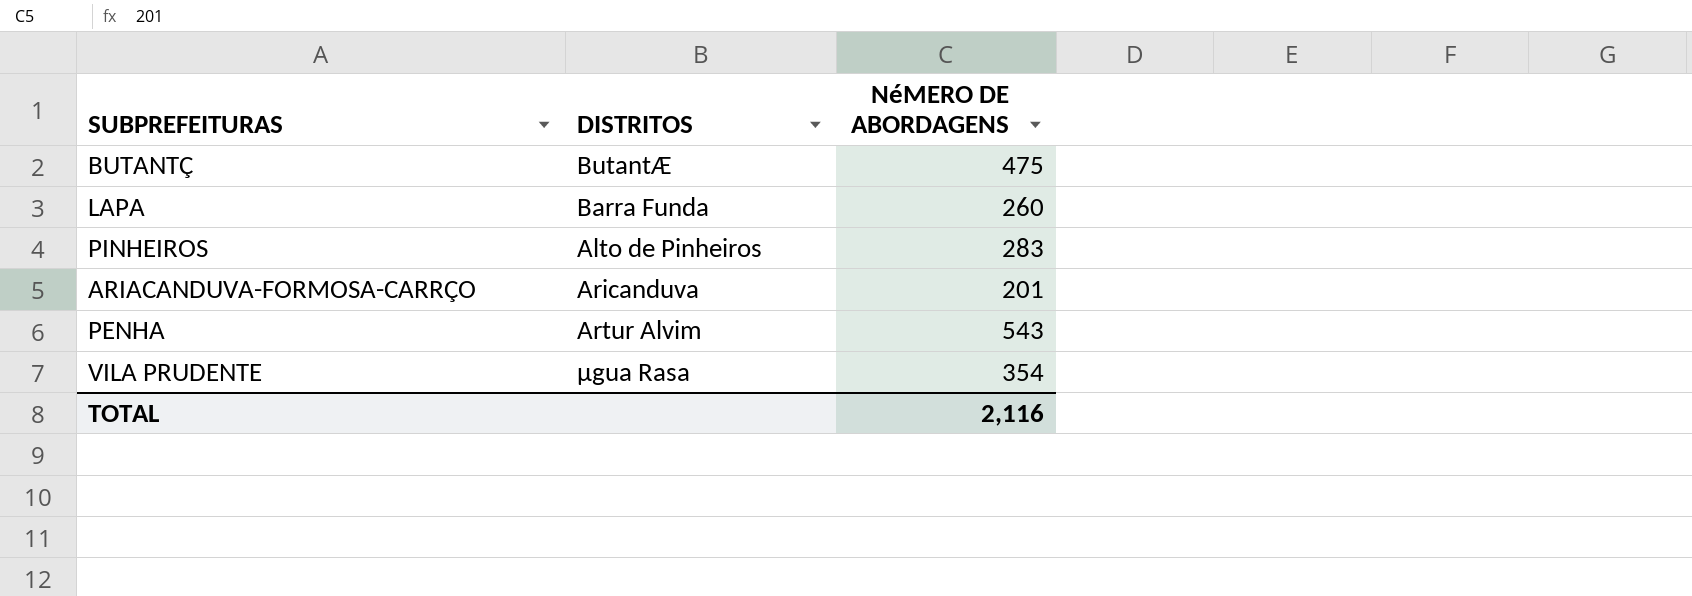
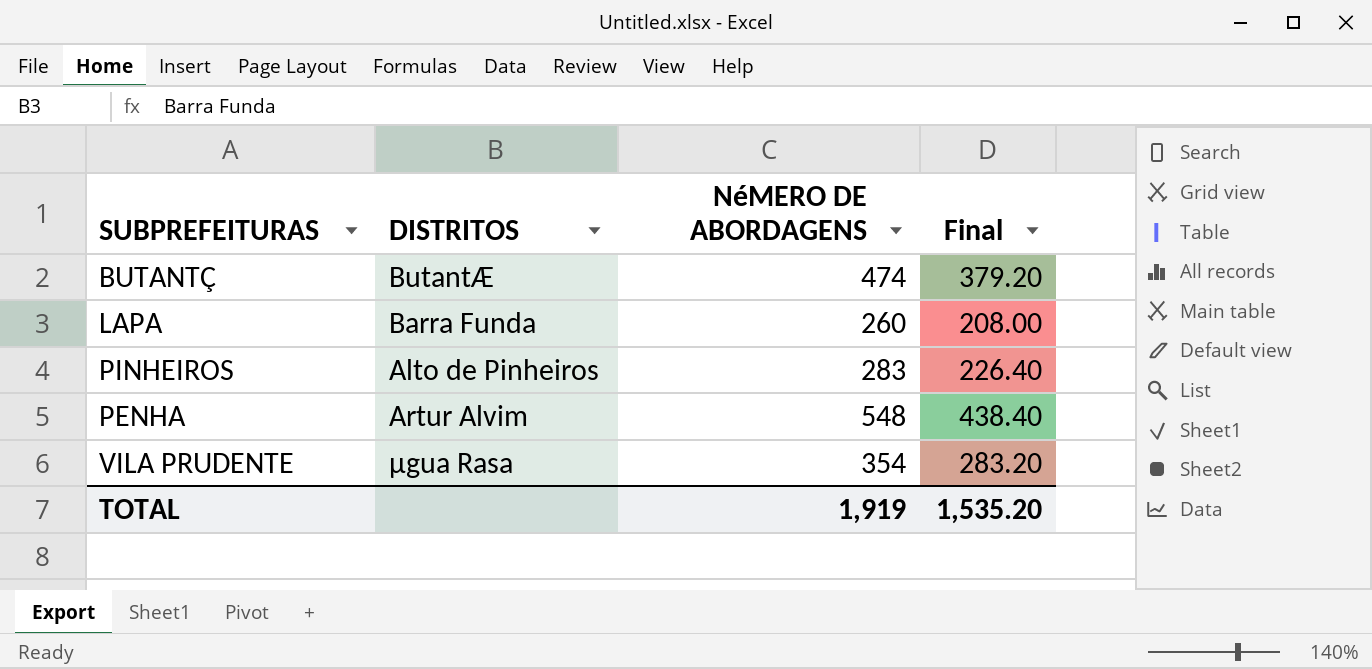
column Final | formula: none -> [NéMERO DE ABORDAGENS] * 0.8
row ARIACANDUVA-FORMOSA-CARRÇO: Aricanduva | 201 -> none
BUTANTÇ | NéMERO DE ABORDAGENS: 475 -> 474
PENHA | NéMERO DE ABORDAGENS: 543 -> 548
TOTAL | NéMERO DE ABORDAGENS: 2,116 -> 1,919

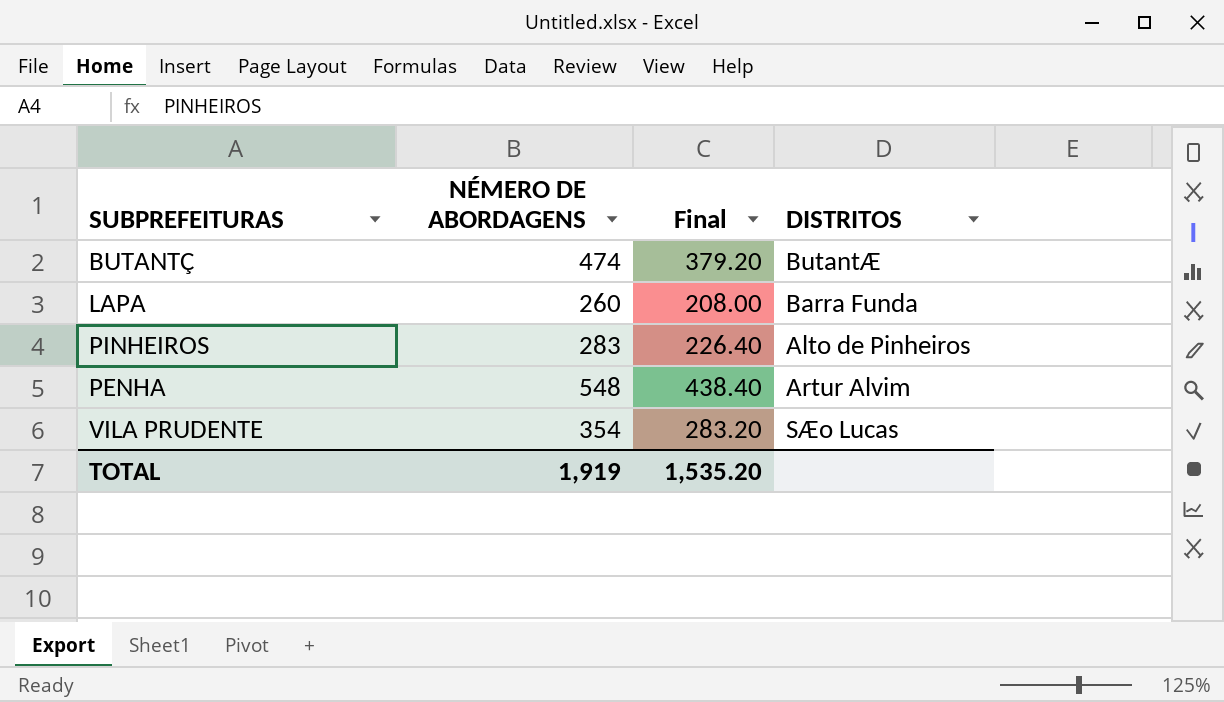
column name: NéMERO DE ABORDAGENS -> NÉMERO DE ABORDAGENS
column DISTRITOS | position: 2 -> 4
VILA PRUDENTE | DISTRITOS: µgua Rasa -> SÆo Lucas

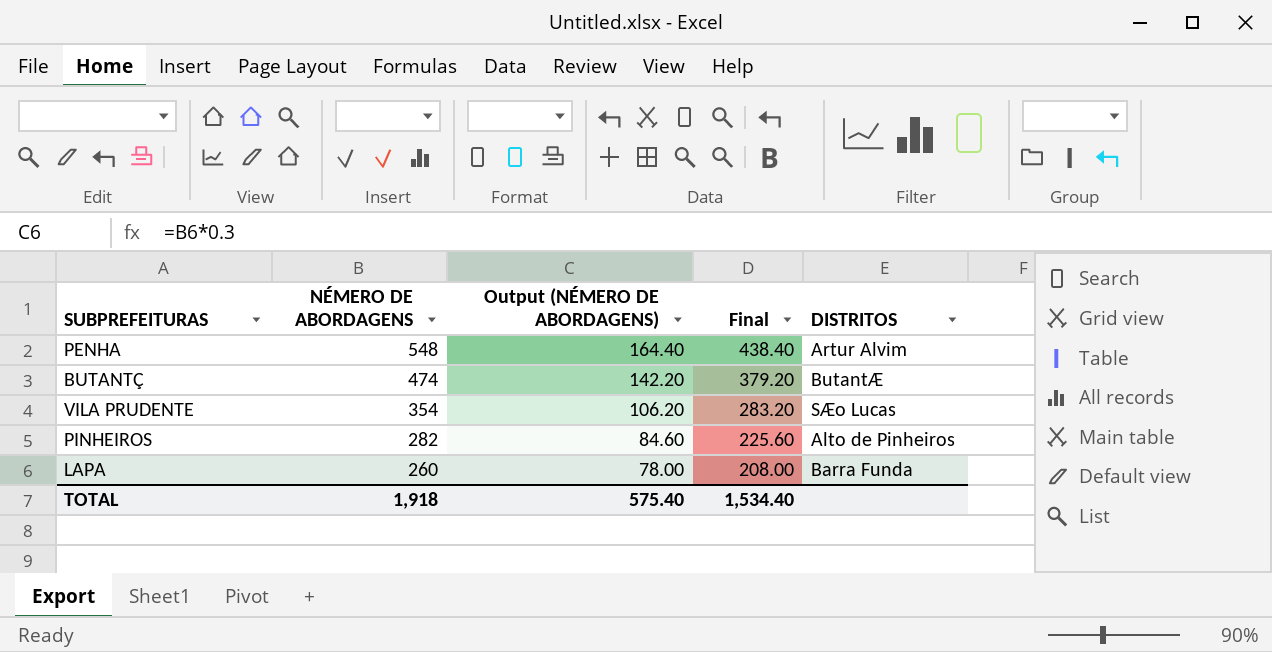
row order: none -> NÉMERO DE ABORDAGENS descending
column Output (NÉMERO DE ABORDAGENS) | formula: none -> [NÉMERO DE ABORDAGENS] * 0.3
PINHEIROS | NÉMERO DE ABORDAGENS: 283 -> 282
PINHEIROS | Final: 226.40 -> 225.60
TOTAL | NÉMERO DE ABORDAGENS: 1,919 -> 1,918
TOTAL | Final: 1,535.20 -> 1,534.40

